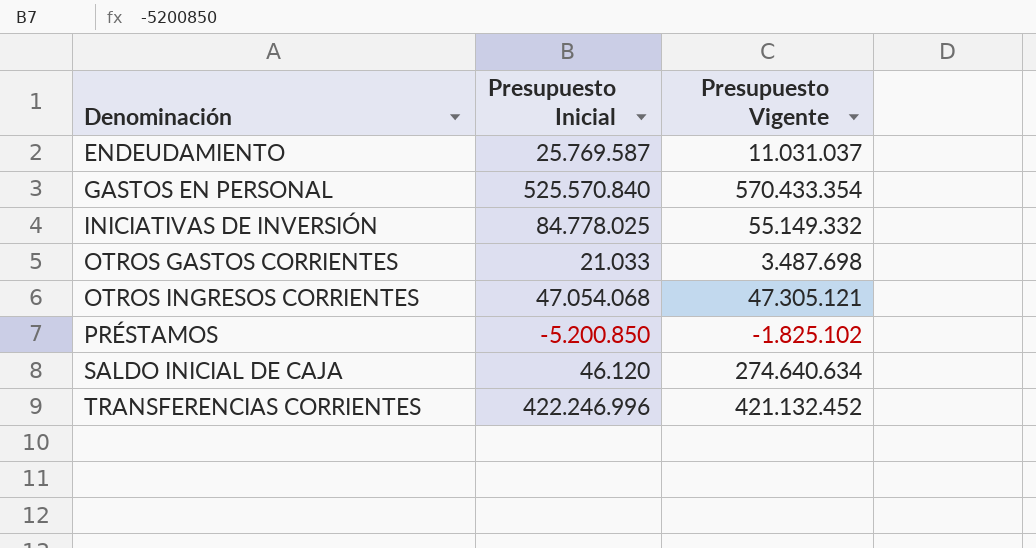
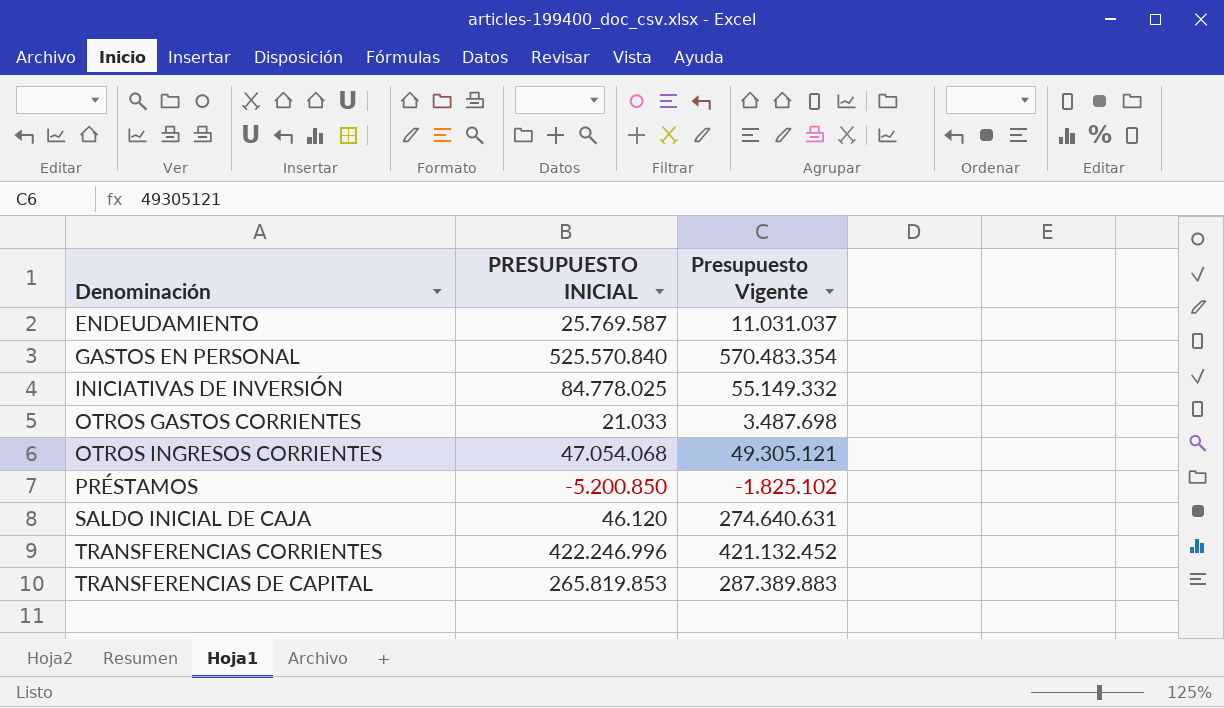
column name: Presupuesto Inicial -> PRESUPUESTO INICIAL
GASTOS EN PERSONAL | Presupuesto Vigente: 570.433.354 -> 570.483.354
OTROS INGRESOS CORRIENTES | Presupuesto Vigente: 47.305.121 -> 49.305.121
SALDO INICIAL DE CAJA | Presupuesto Vigente: 274.640.634 -> 274.640.631
row TRANSFERENCIAS DE CAPITAL: none -> 265.819.853 | 287.389.883

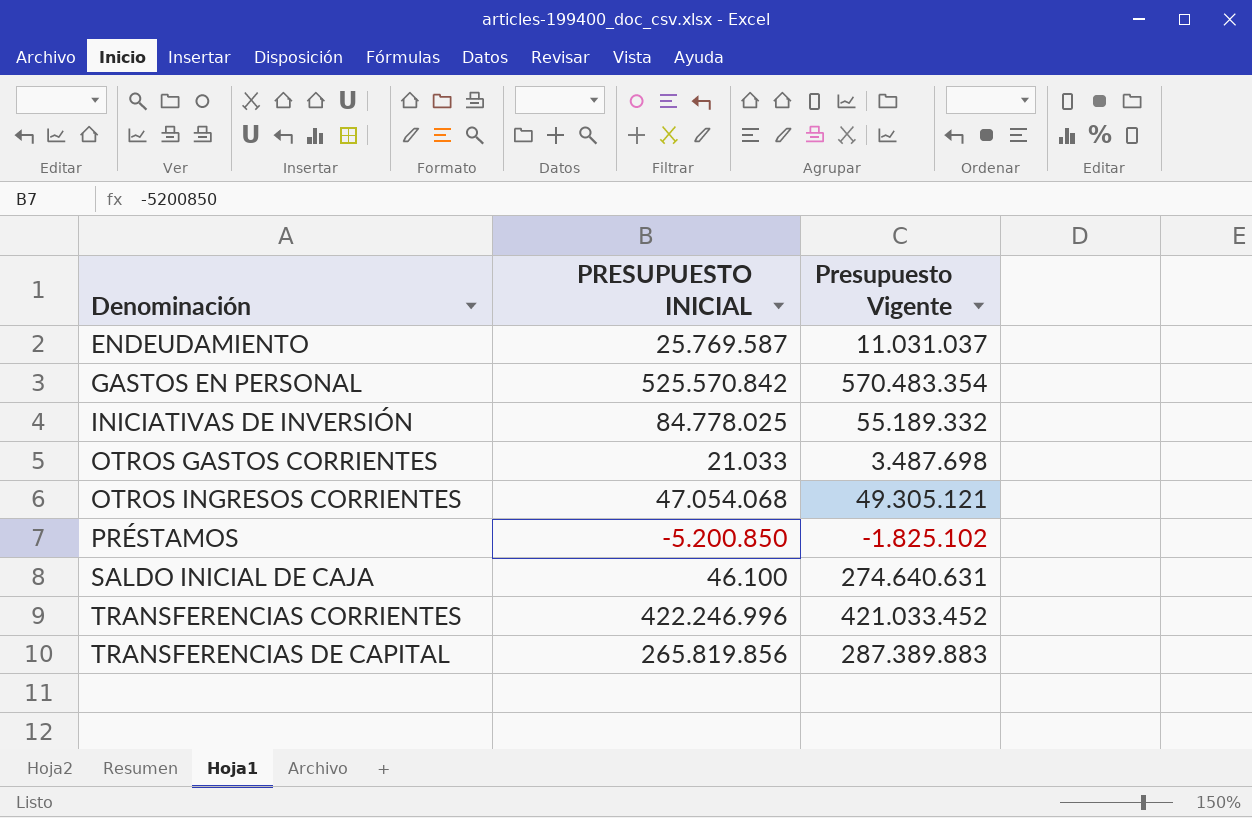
GASTOS EN PERSONAL | PRESUPUESTO INICIAL: 525.570.840 -> 525.570.842
INICIATIVAS DE INVERSIÓN | Presupuesto Vigente: 55.149.332 -> 55.189.332
SALDO INICIAL DE CAJA | PRESUPUESTO INICIAL: 46.120 -> 46.100
TRANSFERENCIAS CORRIENTES | Presupuesto Vigente: 421.132.452 -> 421.033.452
TRANSFERENCIAS DE CAPITAL | PRESUPUESTO INICIAL: 265.819.853 -> 265.819.856

